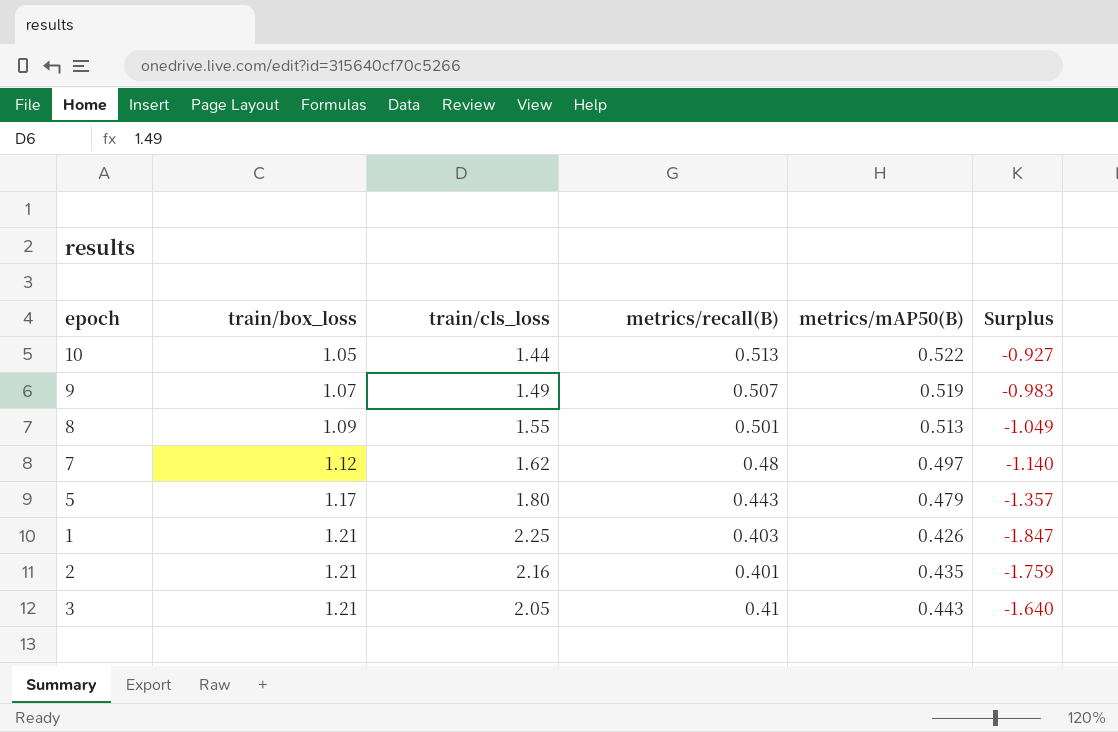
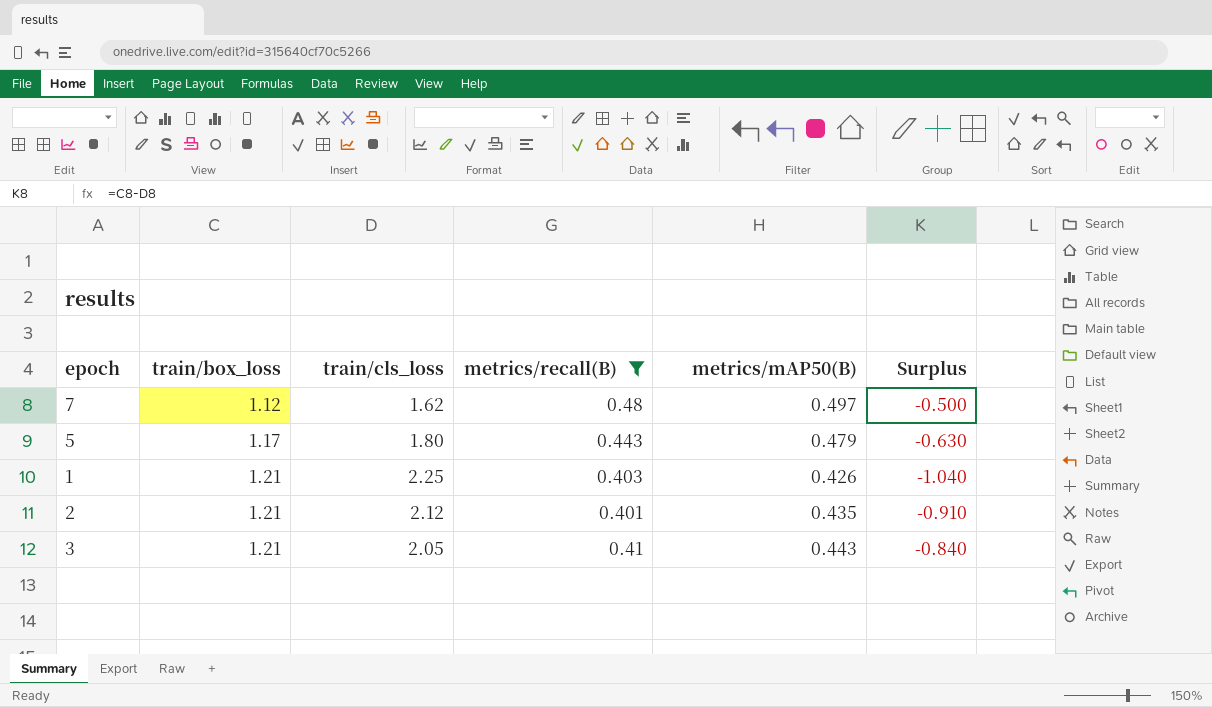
filter: none -> metrics/recall(B) <= 0.48
column Surplus | formula: [metrics/recall(B)] - [train/cls_loss] -> [train/box_loss] - [train/cls_loss]
2 | train/cls_loss: 2.16 -> 2.12

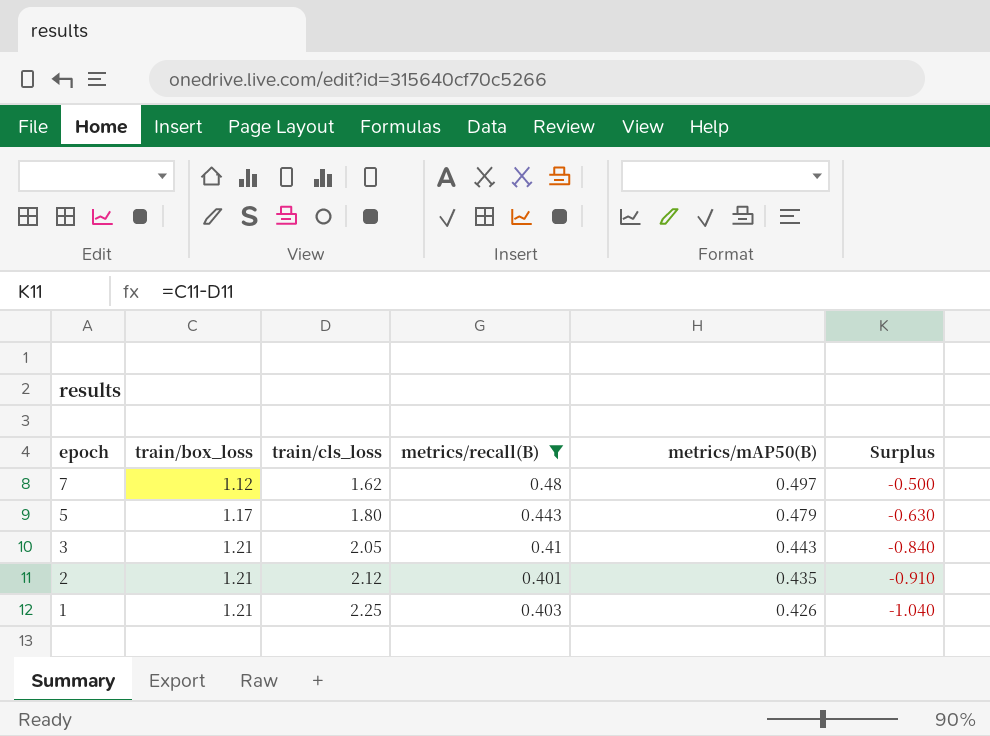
row order: train/box_loss ascending -> epoch descending

